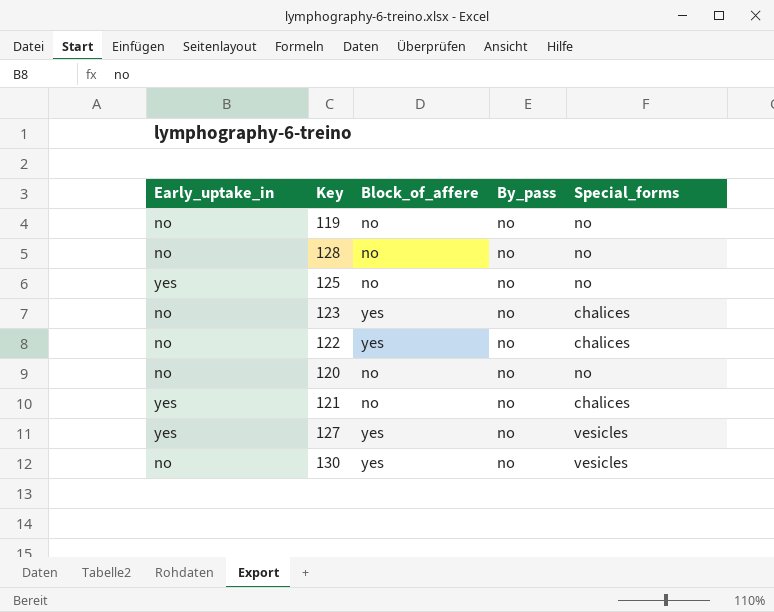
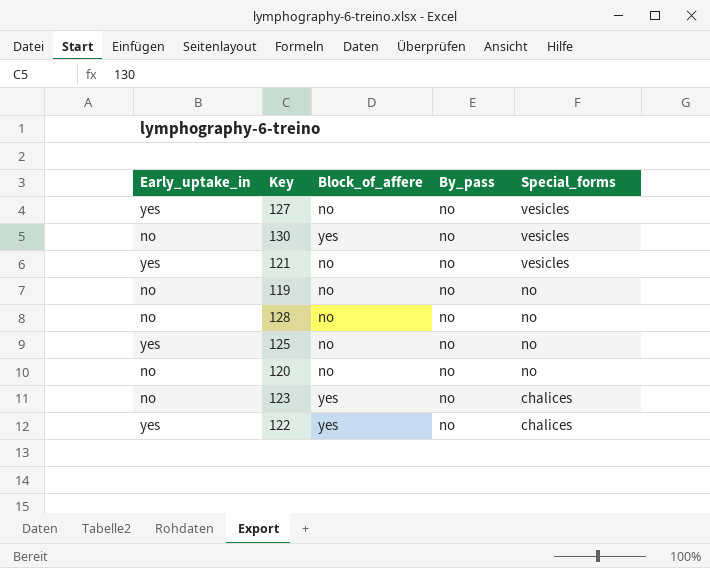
row order: none -> Special_forms descending
127 | Block_of_affere: yes -> no
121 | Special_forms: chalices -> vesicles
122 | Early_uptake_in: no -> yes

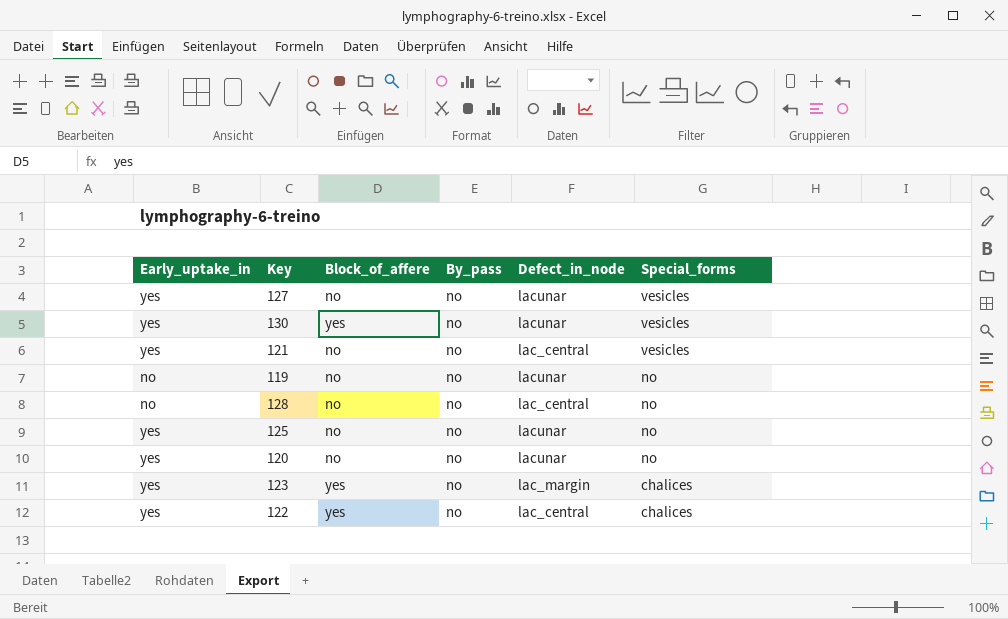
column Defect_in_node | position: none -> 5
130 | Early_uptake_in: no -> yes
120 | Early_uptake_in: no -> yes
123 | Early_uptake_in: no -> yes

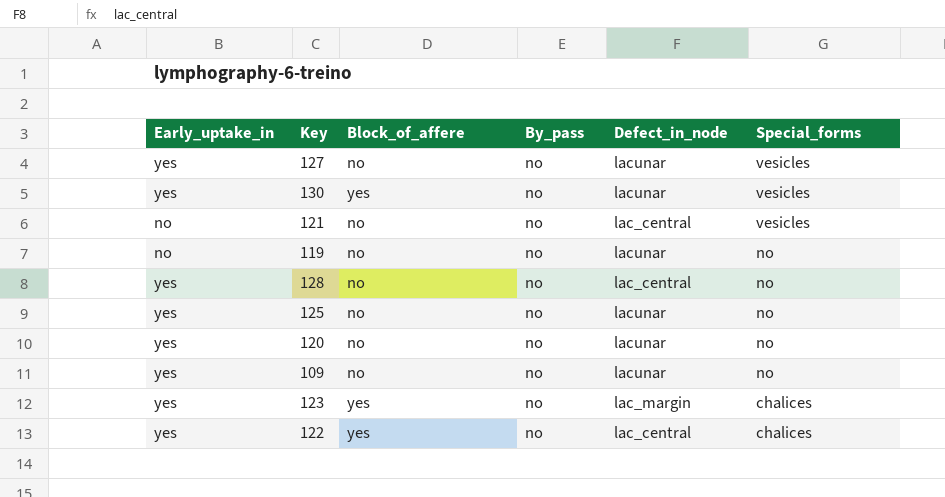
121 | Early_uptake_in: yes -> no
128 | Early_uptake_in: no -> yes
row 109: none -> yes | no | no | lacunar | no

